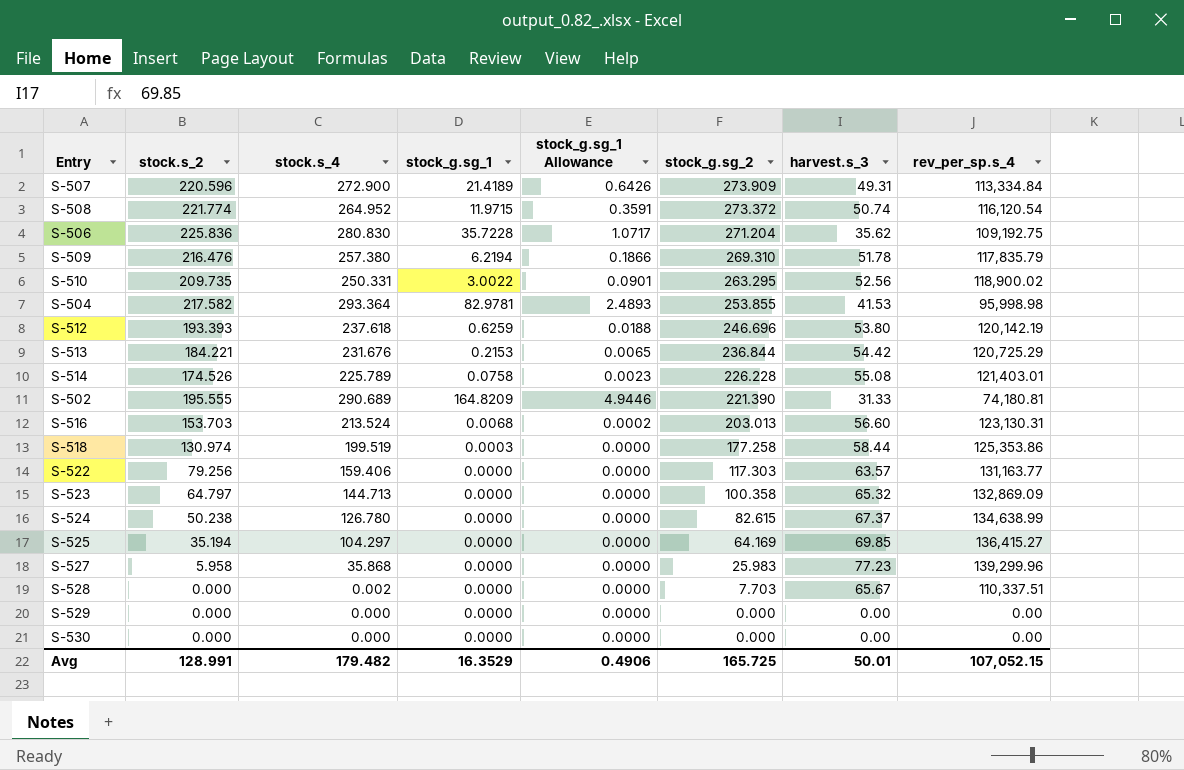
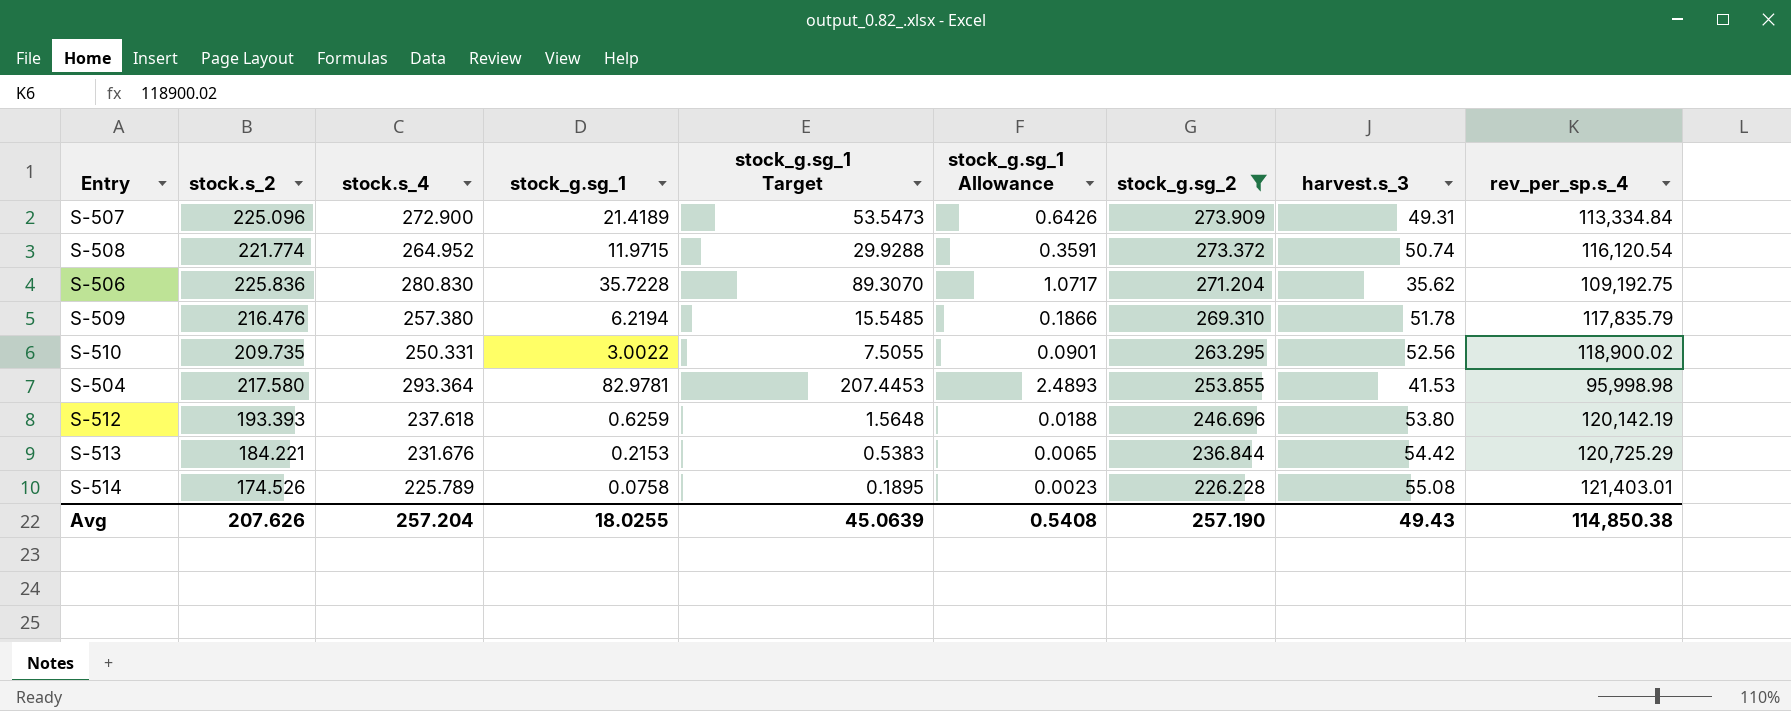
filter: none -> stock_g.sg_2 >= 226.228
column stock_g.sg_1 Target | formula: none -> [stock_g.sg_1] * 2.5
S-507 | stock.s_2: 220.596 -> 225.096
S-504 | stock.s_2: 217.582 -> 217.580
Avg | stock.s_2: 128.991 -> 207.626
Avg | stock.s_4: 179.482 -> 257.204
Avg | stock_g.sg_1: 16.3529 -> 18.0255
Avg | stock_g.sg_1 Allowance: 0.4906 -> 0.5408
Avg | stock_g.sg_2: 165.725 -> 257.190
Avg | harvest.s_3: 50.01 -> 49.43
Avg | rev_per_sp.s_4: 107,052.15 -> 114,850.38

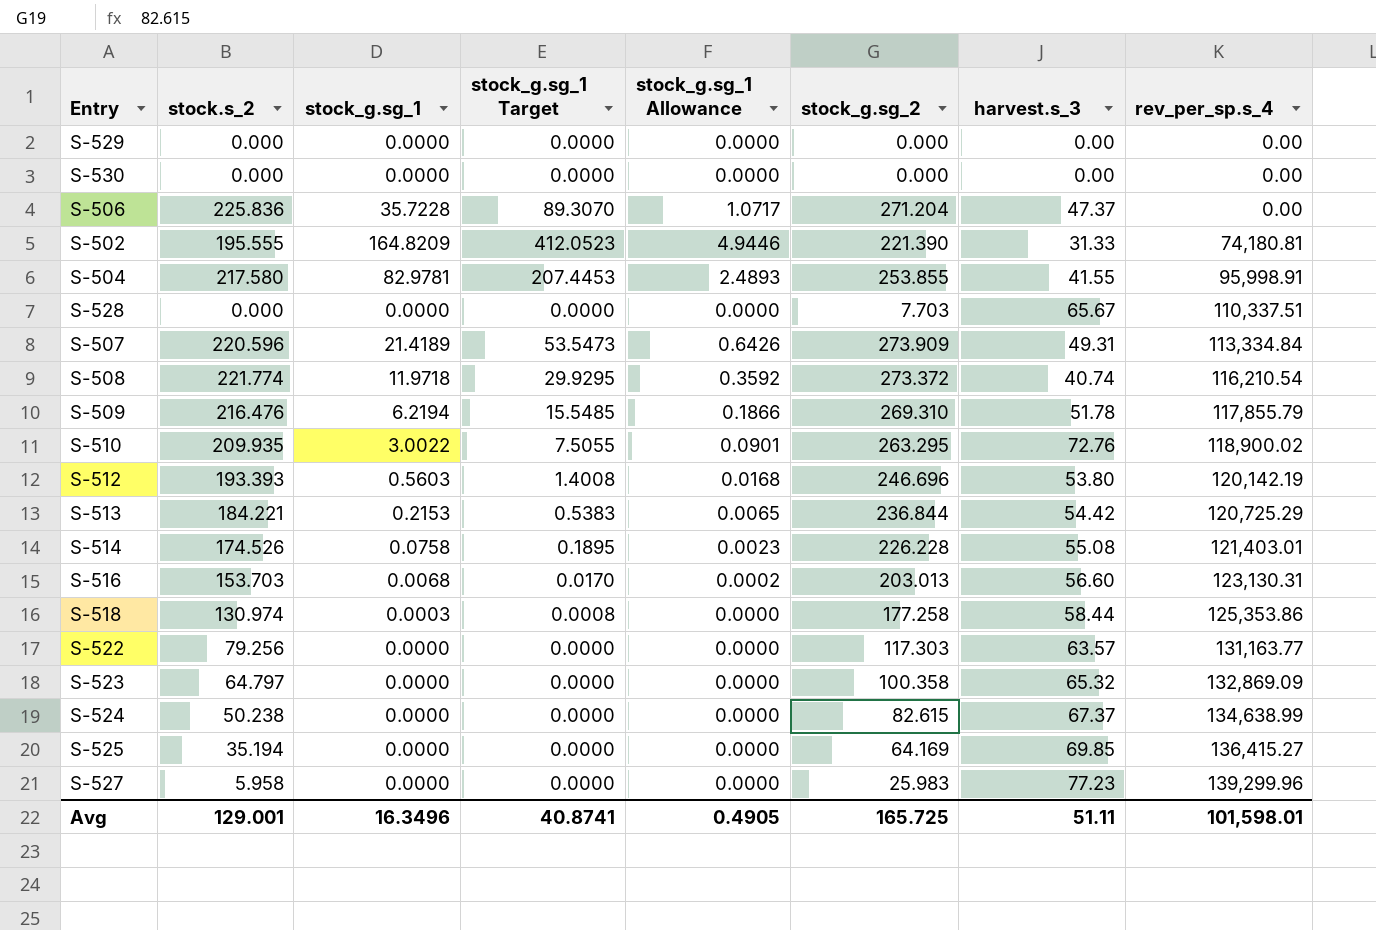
filter: stock_g.sg_2 >= 226.228 -> none
row order: stock_g.sg_2 descending -> rev_per_sp.s_4 ascending
column stock.s_4 | position: 3 -> none
S-506 | harvest.s_3: 35.62 -> 47.37
S-506 | rev_per_sp.s_4: 109,192.75 -> 0.00
S-504 | harvest.s_3: 41.53 -> 41.55
S-504 | rev_per_sp.s_4: 95,998.98 -> 95,998.91
S-507 | stock.s_2: 225.096 -> 220.596
S-508 | stock_g.sg_1: 11.9715 -> 11.9718
S-508 | stock_g.sg_1 Target: 29.9288 -> 29.9295
S-508 | stock_g.sg_1 Allowance: 0.3591 -> 0.3592
S-508 | harvest.s_3: 50.74 -> 40.74
S-508 | rev_per_sp.s_4: 116,120.54 -> 116,210.54
S-509 | rev_per_sp.s_4: 117,835.79 -> 117,855.79
S-510 | stock.s_2: 209.735 -> 209.935
S-510 | harvest.s_3: 52.56 -> 72.76
S-512 | stock_g.sg_1: 0.6259 -> 0.5603
S-512 | stock_g.sg_1 Target: 1.5648 -> 1.4008
S-512 | stock_g.sg_1 Allowance: 0.0188 -> 0.0168
Avg | stock.s_2: 207.626 -> 129.001
Avg | stock_g.sg_1: 18.0255 -> 16.3496
Avg | stock_g.sg_1 Target: 45.0639 -> 40.8741
Avg | stock_g.sg_1 Allowance: 0.5408 -> 0.4905
Avg | stock_g.sg_2: 257.190 -> 165.725
Avg | harvest.s_3: 49.43 -> 51.11
Avg | rev_per_sp.s_4: 114,850.38 -> 101,598.01

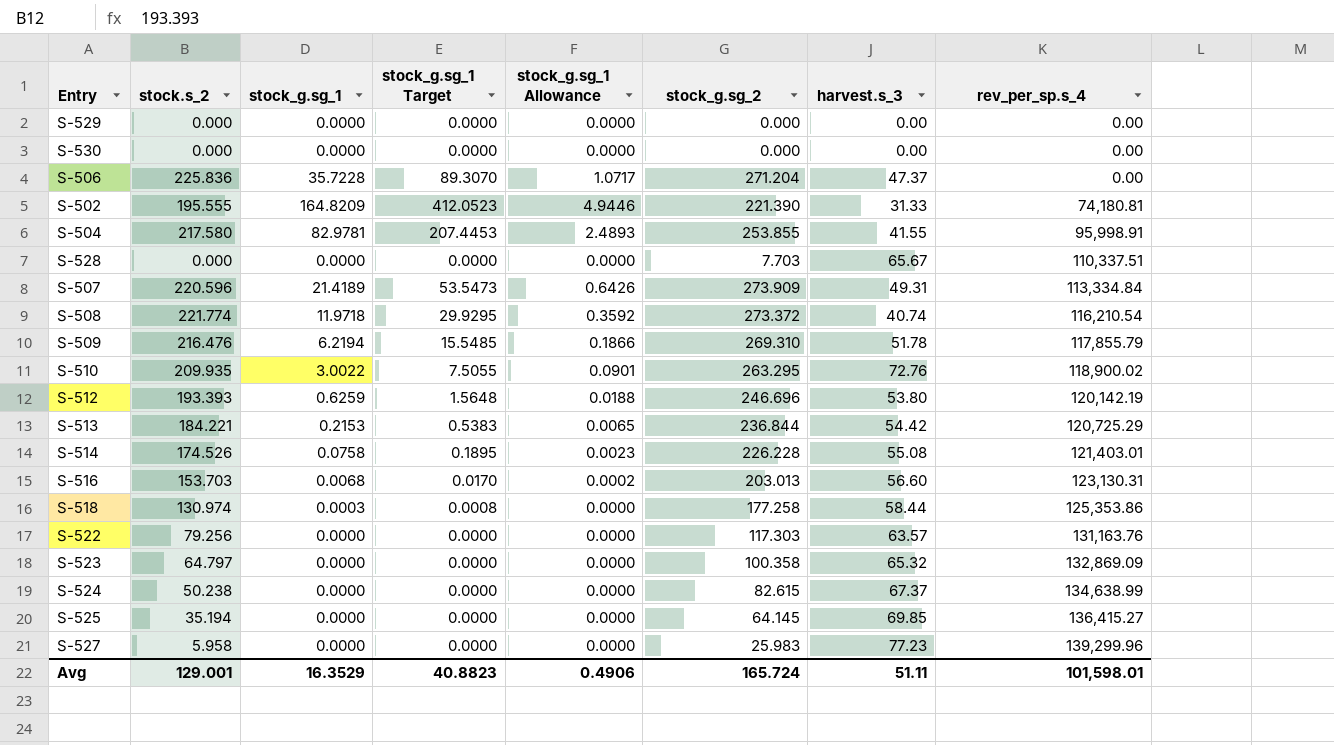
S-512 | stock_g.sg_1: 0.5603 -> 0.6259
S-512 | stock_g.sg_1 Target: 1.4008 -> 1.5648
S-512 | stock_g.sg_1 Allowance: 0.0168 -> 0.0188
S-522 | rev_per_sp.s_4: 131,163.77 -> 131,163.76
S-525 | stock_g.sg_2: 64.169 -> 64.145
Avg | stock_g.sg_1: 16.3496 -> 16.3529
Avg | stock_g.sg_1 Target: 40.8741 -> 40.8823
Avg | stock_g.sg_1 Allowance: 0.4905 -> 0.4906
Avg | stock_g.sg_2: 165.725 -> 165.724

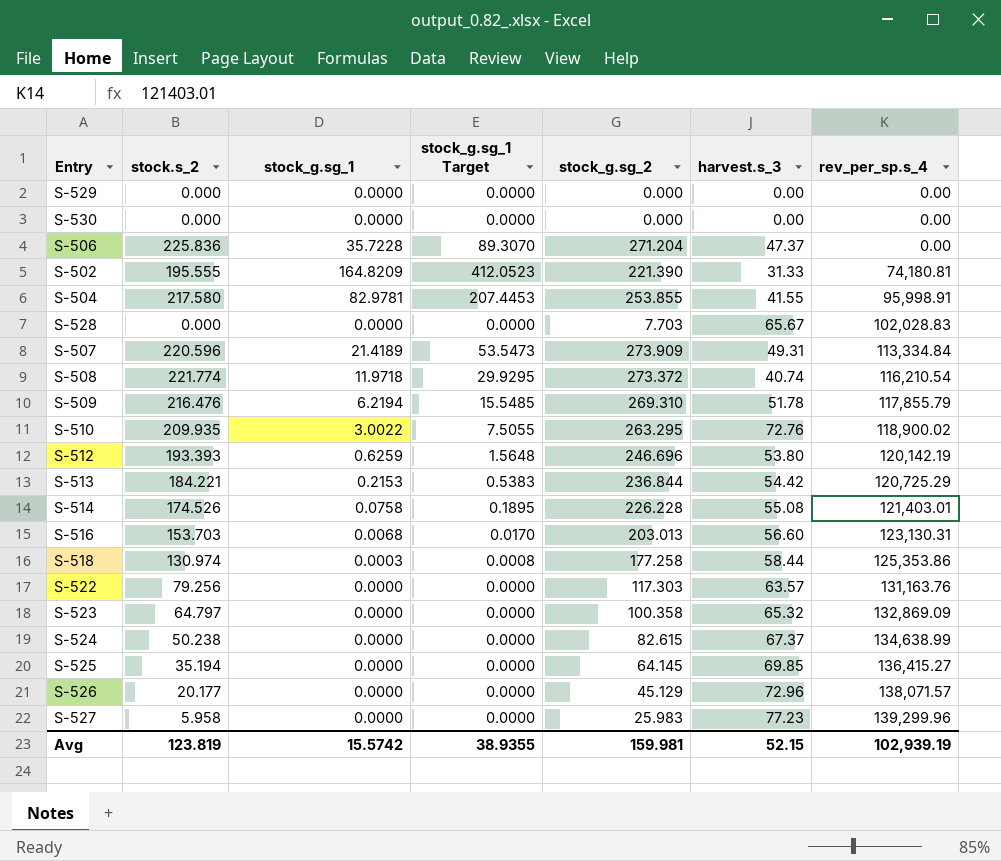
column stock_g.sg_1 Allowance | formula: [stock_g.sg_1] * 0.03 -> none
S-528 | rev_per_sp.s_4: 110,337.51 -> 102,028.83
row S-526: none -> 20.177 | 0.0000 | 0.0000 | 45.129 | 72.96 | 138,071.57
Avg | stock.s_2: 129.001 -> 123.819
Avg | stock_g.sg_1: 16.3529 -> 15.5742
Avg | stock_g.sg_1 Target: 40.8823 -> 38.9355
Avg | stock_g.sg_2: 165.724 -> 159.981
Avg | harvest.s_3: 51.11 -> 52.15
Avg | rev_per_sp.s_4: 101,598.01 -> 102,939.19

